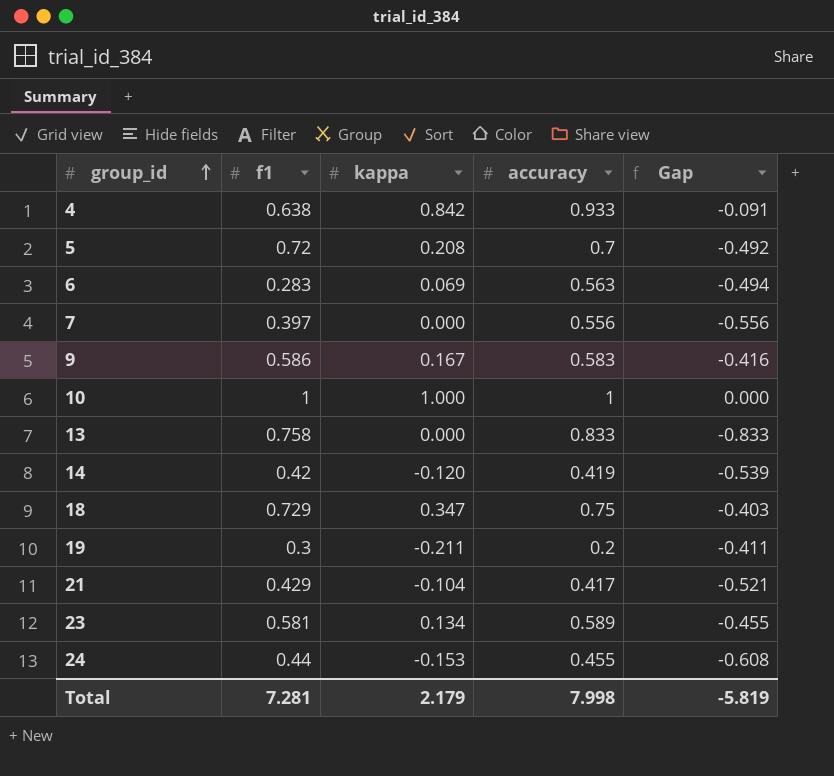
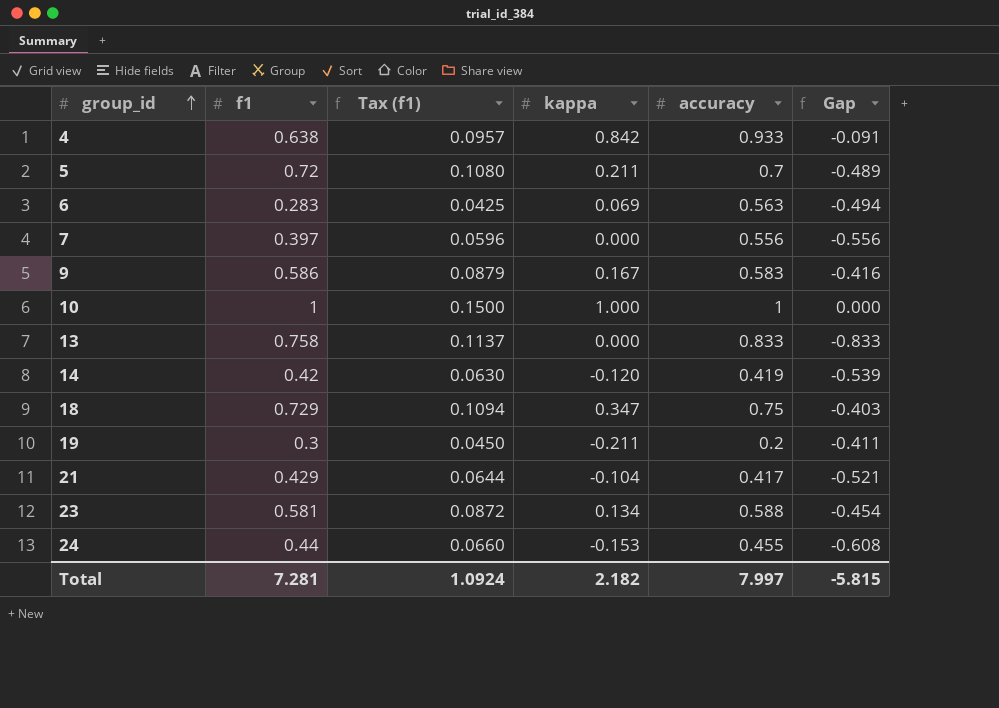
column Tax (f1) | formula: none -> [f1] * 0.15
5 | kappa: 0.208 -> 0.211
5 | Gap: -0.492 -> -0.489
23 | accuracy: 0.589 -> 0.588
23 | Gap: -0.455 -> -0.454
Total | kappa: 2.179 -> 2.182
Total | accuracy: 7.998 -> 7.997
Total | Gap: -5.819 -> -5.815

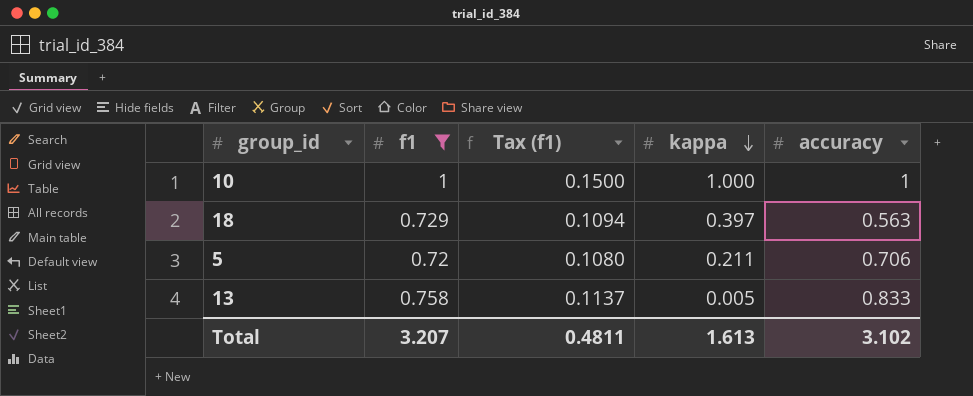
filter: none -> f1 >= 0.72
row order: group_id ascending -> kappa descending
column Gap | formula: [kappa] - [accuracy] -> none
18 | kappa: 0.347 -> 0.397
18 | accuracy: 0.75 -> 0.563
5 | accuracy: 0.7 -> 0.706
13 | kappa: 0.000 -> 0.005
Total | f1: 7.281 -> 3.207
Total | Tax (f1): 1.0924 -> 0.4811
Total | kappa: 2.182 -> 1.613
Total | accuracy: 7.997 -> 3.102

